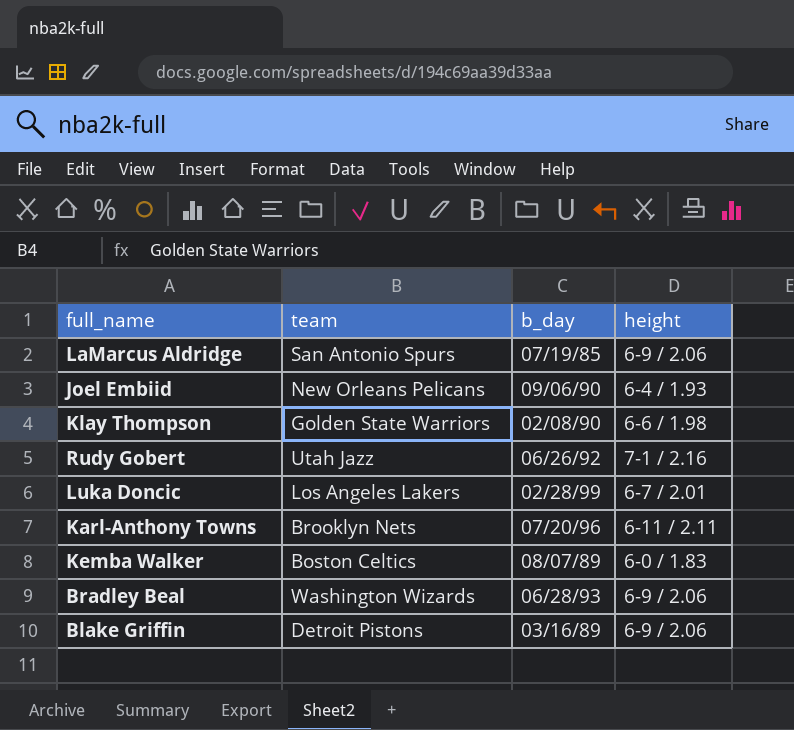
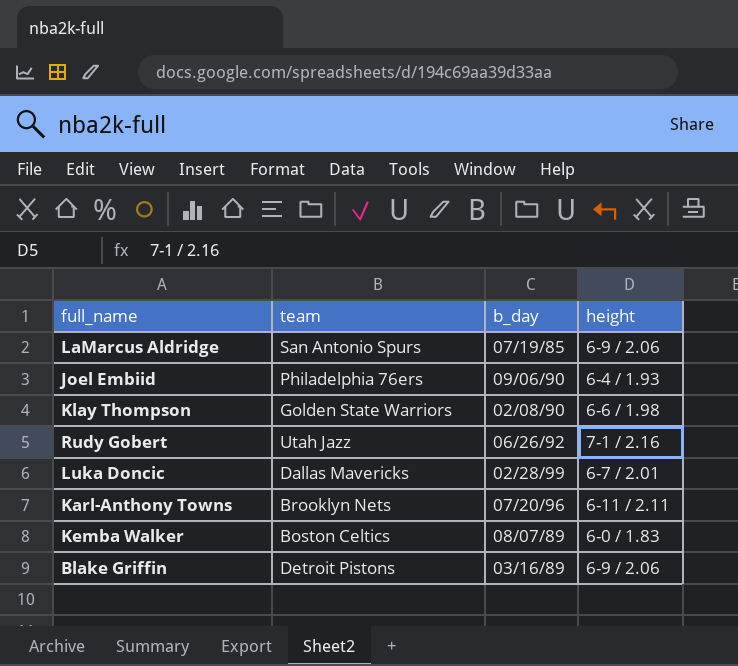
row Bradley Beal: Washington Wizards | 06/28/93 | 6-9 / 2.06 -> none
Joel Embiid | team: New Orleans Pelicans -> Philadelphia 76ers
Luka Doncic | team: Los Angeles Lakers -> Dallas Mavericks

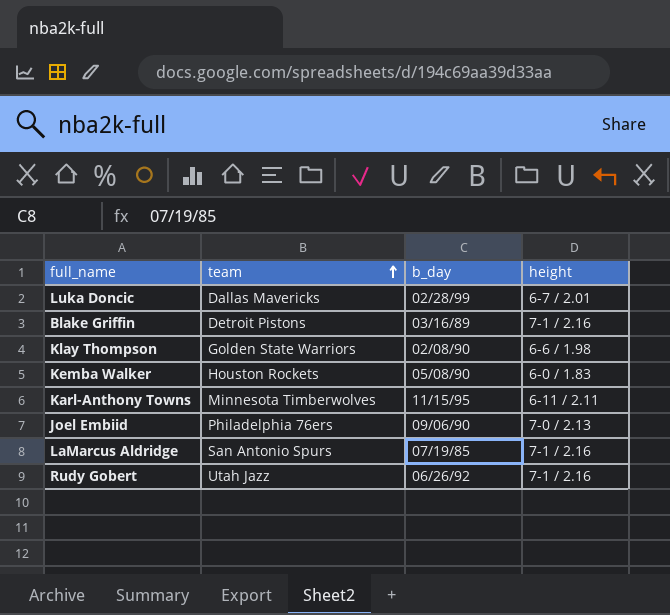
row order: none -> team ascending
Blake Griffin | height: 6-9 / 2.06 -> 7-1 / 2.16
Kemba Walker | team: Boston Celtics -> Houston Rockets
Kemba Walker | b_day: 08/07/89 -> 05/08/90
Karl-Anthony Towns | team: Brooklyn Nets -> Minnesota Timberwolves
Karl-Anthony Towns | b_day: 07/20/96 -> 11/15/95
Joel Embiid | height: 6-4 / 1.93 -> 7-0 / 2.13
LaMarcus Aldridge | height: 6-9 / 2.06 -> 7-1 / 2.16

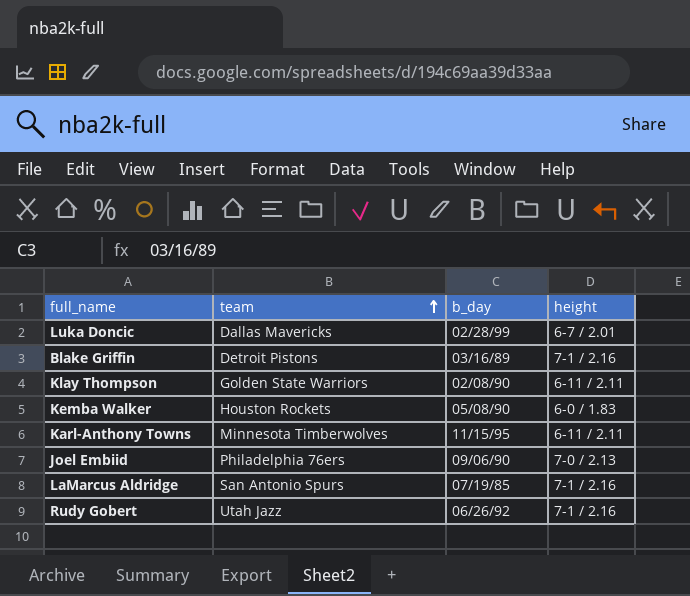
Klay Thompson | height: 6-6 / 1.98 -> 6-11 / 2.11

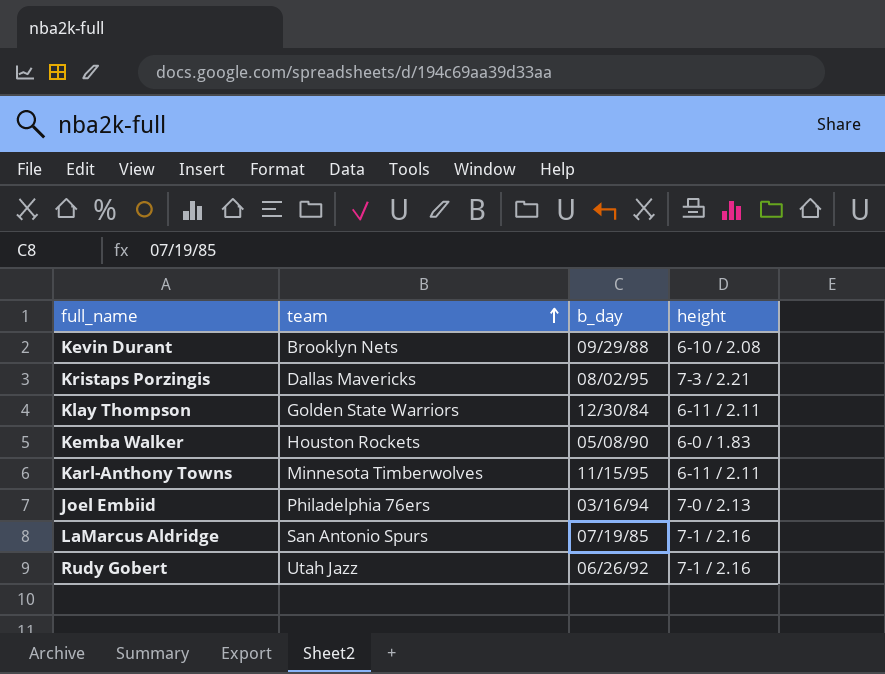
row Luka Doncic: Dallas Mavericks | 02/28/99 | 6-7 / 2.01 -> none
row Blake Griffin: Detroit Pistons | 03/16/89 | 7-1 / 2.16 -> none
row Kevin Durant: none -> Brooklyn Nets | 09/29/88 | 6-10 / 2.08
row Kristaps Porzingis: none -> Dallas Mavericks | 08/02/95 | 7-3 / 2.21
Klay Thompson | b_day: 02/08/90 -> 12/30/84
Joel Embiid | b_day: 09/06/90 -> 03/16/94

